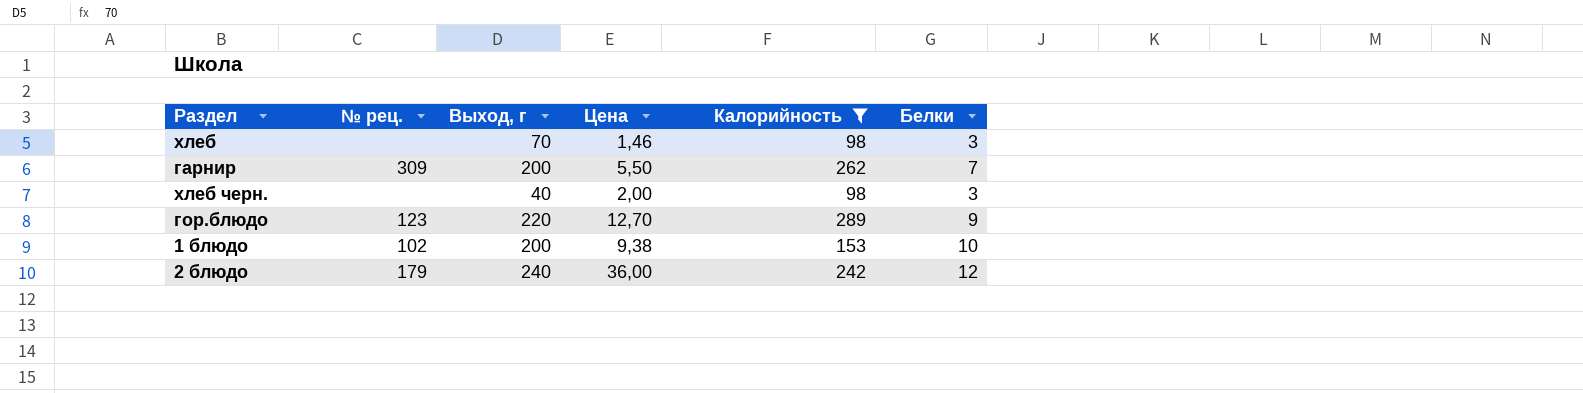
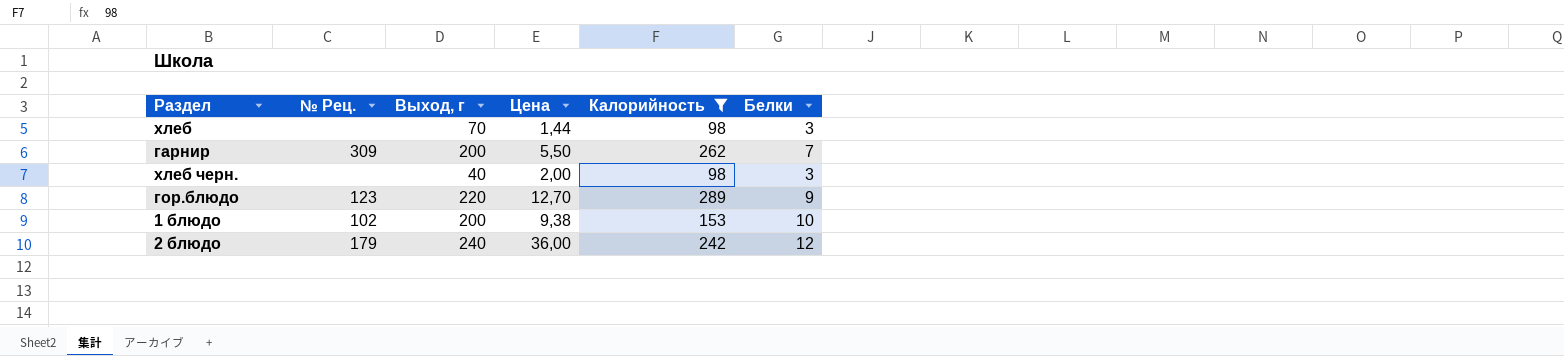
column name: № рец. -> № Рец.
хлеб | Цена: 1,46 -> 1,44

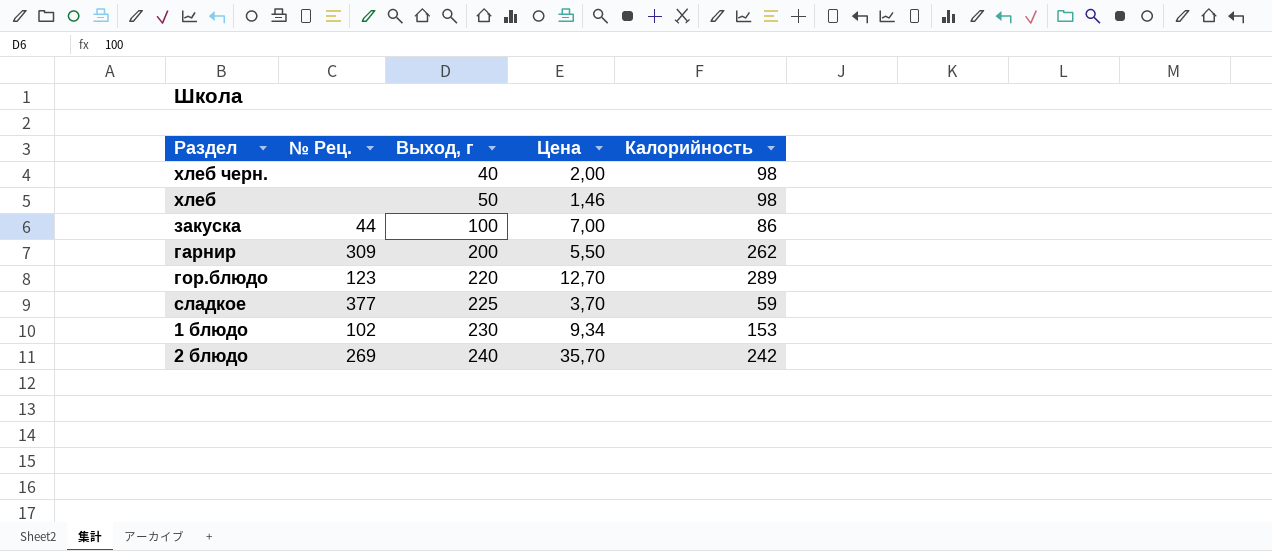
filter: Калорийность >= 98 -> none
row order: none -> Выход, г ascending
column Белки | position: 6 -> none
хлеб | Выход, г: 70 -> 50
хлеб | Цена: 1,44 -> 1,46
1 блюдо | Выход, г: 200 -> 230
1 блюдо | Цена: 9,38 -> 9,34
2 блюдо | № Рец.: 179 -> 269
2 блюдо | Цена: 36,00 -> 35,70

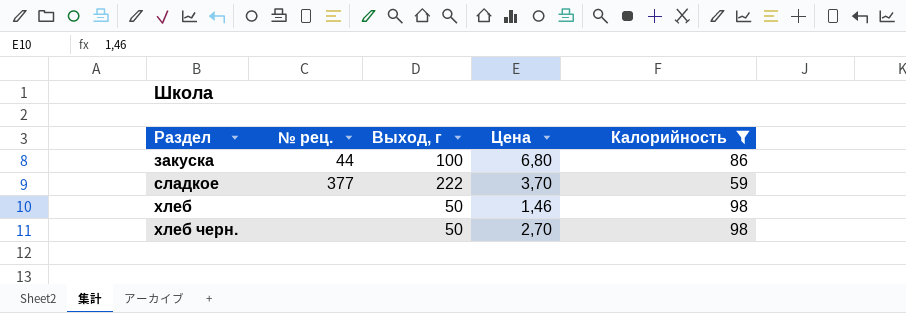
filter: none -> Калорийность <= 98
row order: Выход, г ascending -> Раздел ascending
column name: № Рец. -> № рец.
закуска | Цена: 7,00 -> 6,80
сладкое | Выход, г: 225 -> 222
хлеб черн. | Выход, г: 40 -> 50
хлеб черн. | Цена: 2,00 -> 2,70

